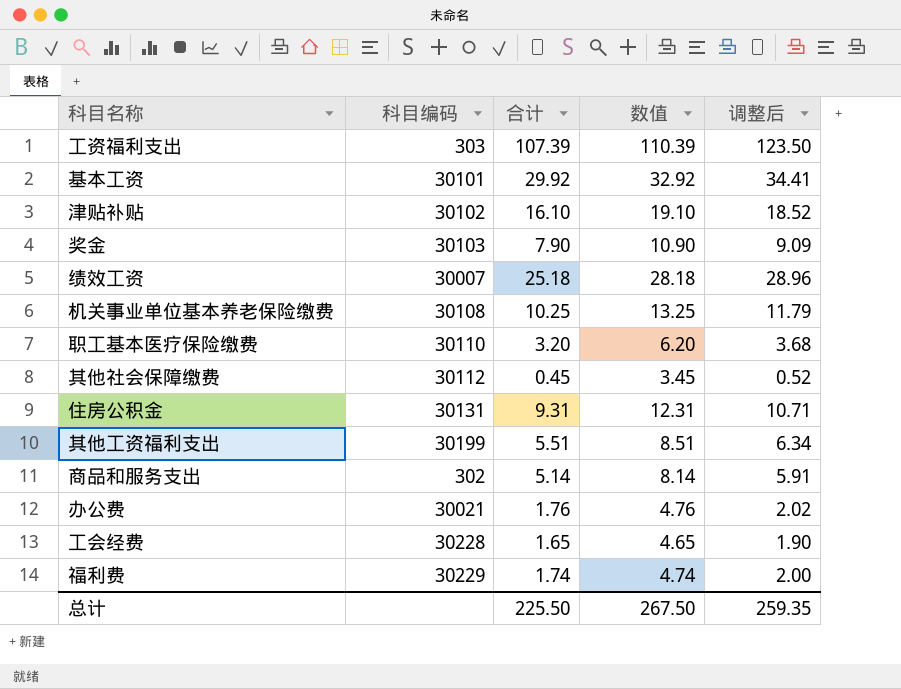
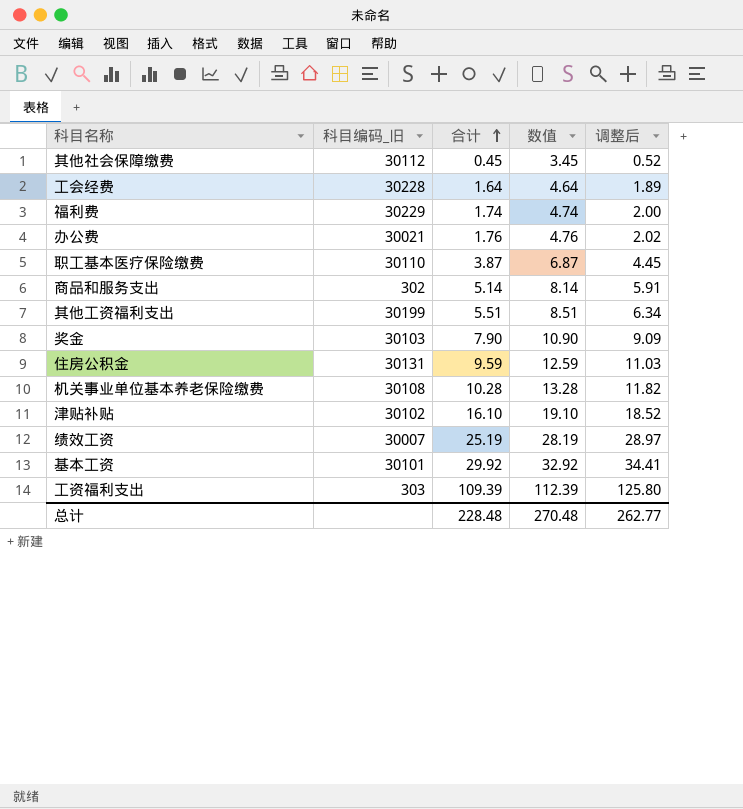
row order: none -> 合计 ascending
column name: 科目编码 -> 科目编码_旧
工会经费 | 合计: 1.65 -> 1.64
工会经费 | 数值: 4.65 -> 4.64
工会经费 | 调整后: 1.90 -> 1.89
职工基本医疗保险缴费 | 合计: 3.20 -> 3.87
职工基本医疗保险缴费 | 数值: 6.20 -> 6.87
职工基本医疗保险缴费 | 调整后: 3.68 -> 4.45
住房公积金 | 合计: 9.31 -> 9.59
住房公积金 | 数值: 12.31 -> 12.59
住房公积金 | 调整后: 10.71 -> 11.03
机关事业单位基本养老保险缴费 | 合计: 10.25 -> 10.28
机关事业单位基本养老保险缴费 | 数值: 13.25 -> 13.28
机关事业单位基本养老保险缴费 | 调整后: 11.79 -> 11.82
绩效工资 | 合计: 25.18 -> 25.19
绩效工资 | 数值: 28.18 -> 28.19
绩效工资 | 调整后: 28.96 -> 28.97
工资福利支出 | 合计: 107.39 -> 109.39
工资福利支出 | 数值: 110.39 -> 112.39
工资福利支出 | 调整后: 123.50 -> 125.80
总计 | 合计: 225.50 -> 228.48
总计 | 数值: 267.50 -> 270.48
总计 | 调整后: 259.35 -> 262.77

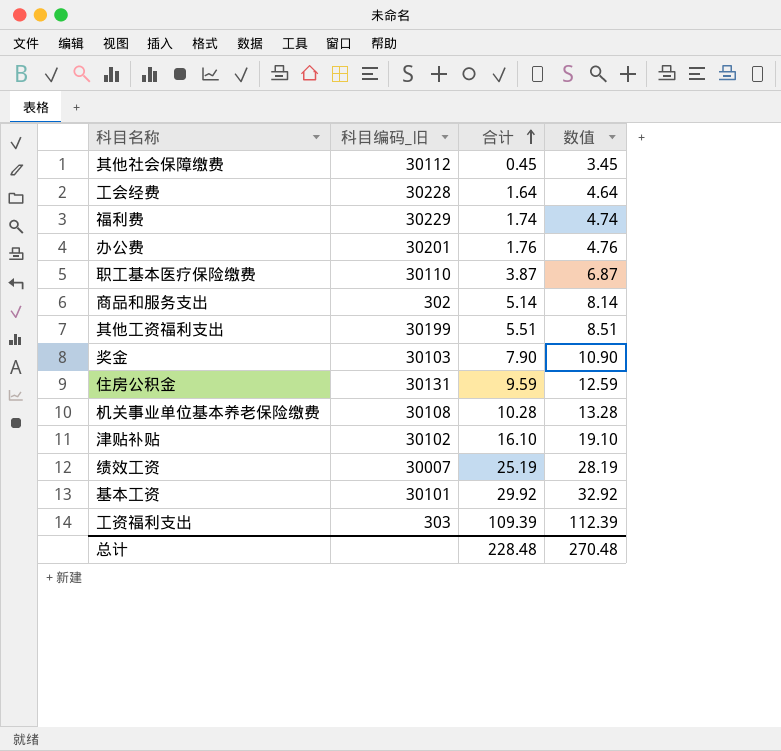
column 调整后 | formula: [合计] * 1.15 -> none
办公费 | 科目编码_旧: 30021 -> 30201

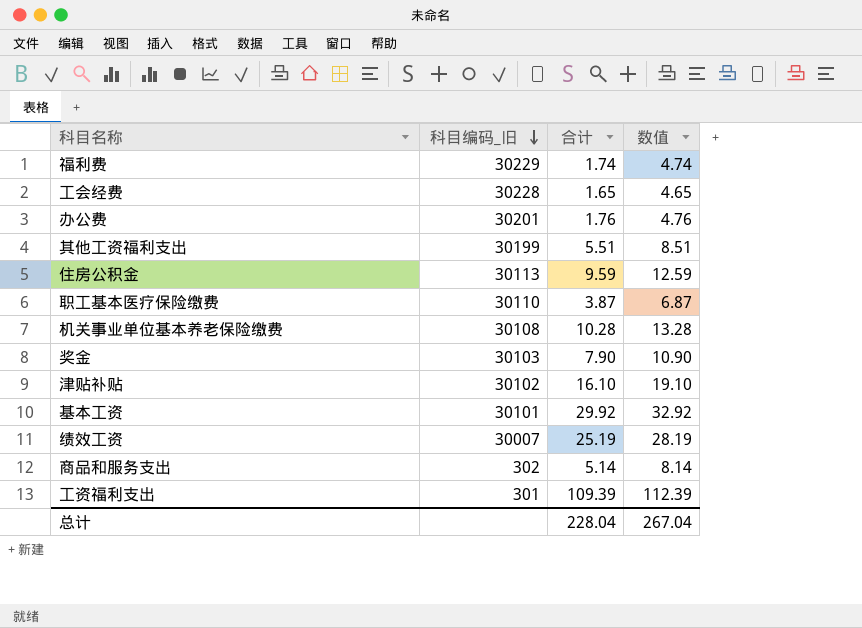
row order: 合计 ascending -> 科目编码_旧 descending
row 其他社会保障缴费: 30112 | 0.45 | 3.45 -> none
工会经费 | 合计: 1.64 -> 1.65
工会经费 | 数值: 4.64 -> 4.65
住房公积金 | 科目编码_旧: 30131 -> 30113
工资福利支出 | 科目编码_旧: 303 -> 301
总计 | 合计: 228.48 -> 228.04
总计 | 数值: 270.48 -> 267.04

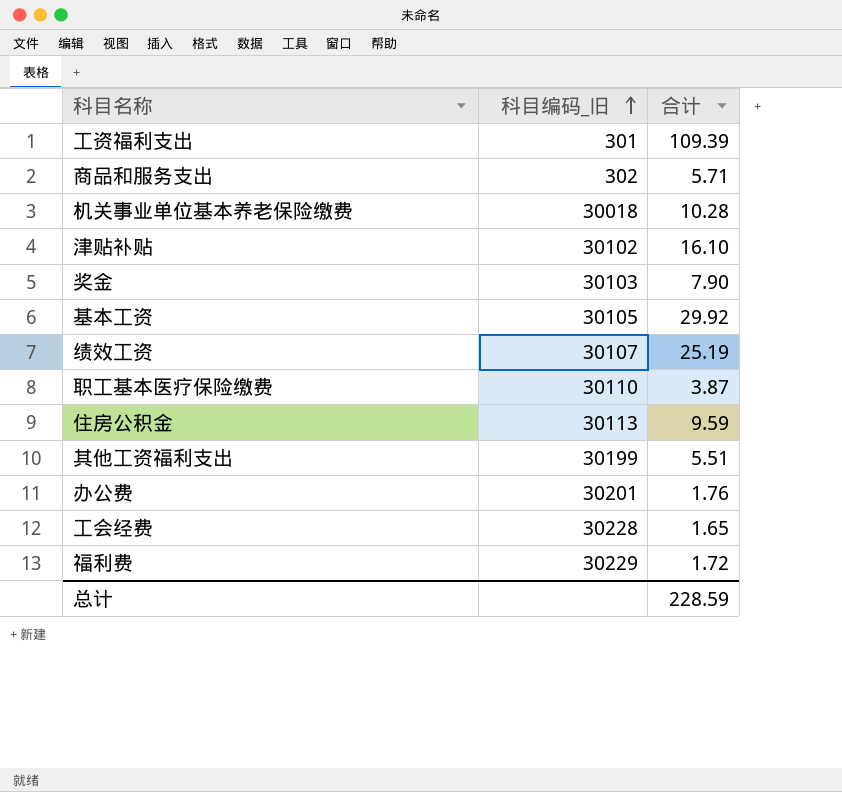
row order: 科目编码_旧 descending -> 科目编码_旧 ascending
column 数值 | formula: [合计] + 3 -> none
商品和服务支出 | 合计: 5.14 -> 5.71
机关事业单位基本养老保险缴费 | 科目编码_旧: 30108 -> 30018
基本工资 | 科目编码_旧: 30101 -> 30105
绩效工资 | 科目编码_旧: 30007 -> 30107
福利费 | 合计: 1.74 -> 1.72
总计 | 合计: 228.04 -> 228.59

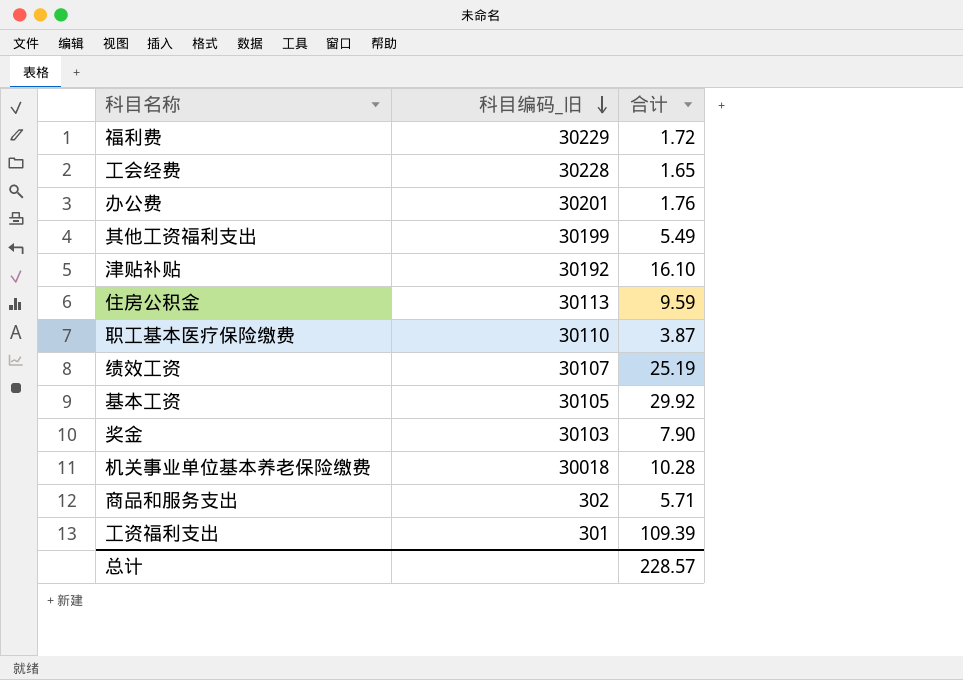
row order: 科目编码_旧 ascending -> 科目编码_旧 descending
其他工资福利支出 | 合计: 5.51 -> 5.49
津贴补贴 | 科目编码_旧: 30102 -> 30192
总计 | 合计: 228.59 -> 228.57

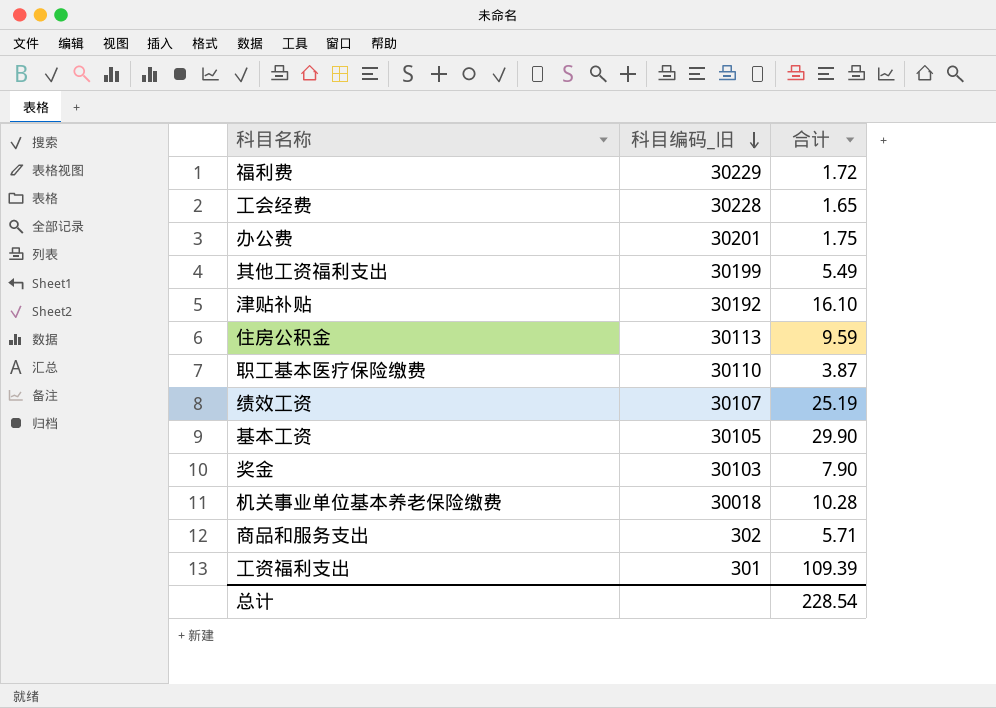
办公费 | 合计: 1.76 -> 1.75
基本工资 | 合计: 29.92 -> 29.90
总计 | 合计: 228.57 -> 228.54

